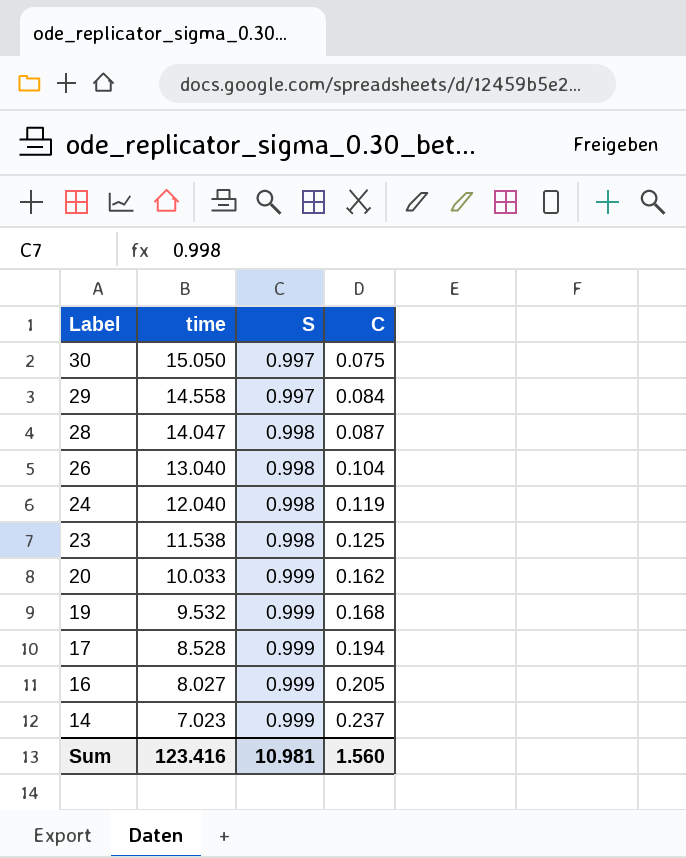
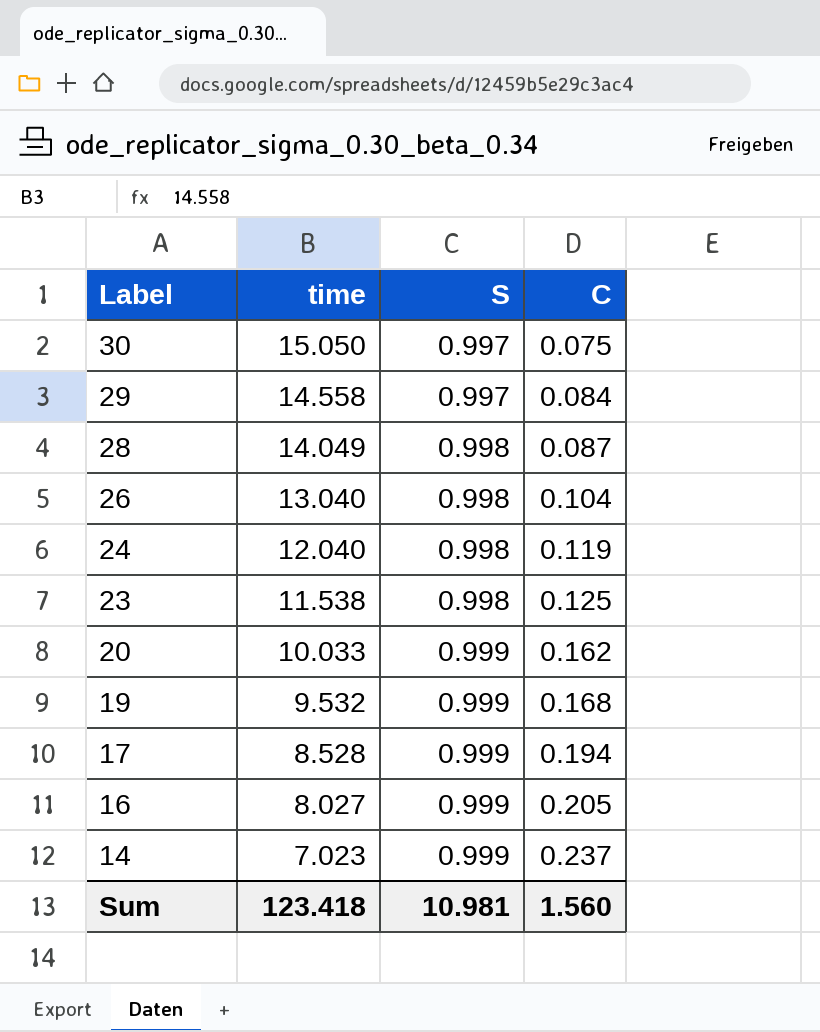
28 | time: 14.047 -> 14.049
Sum | time: 123.416 -> 123.418

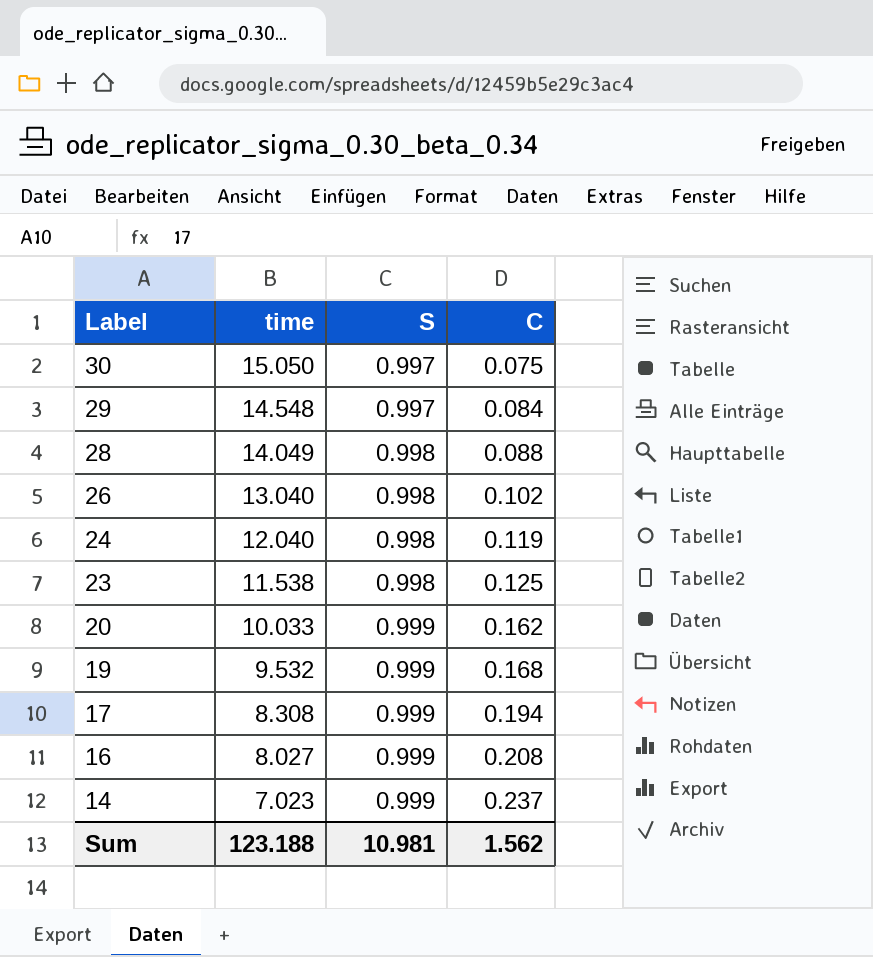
29 | time: 14.558 -> 14.548
28 | C: 0.087 -> 0.088
26 | C: 0.104 -> 0.102
17 | time: 8.528 -> 8.308
16 | C: 0.205 -> 0.208
Sum | time: 123.418 -> 123.188
Sum | C: 1.560 -> 1.562

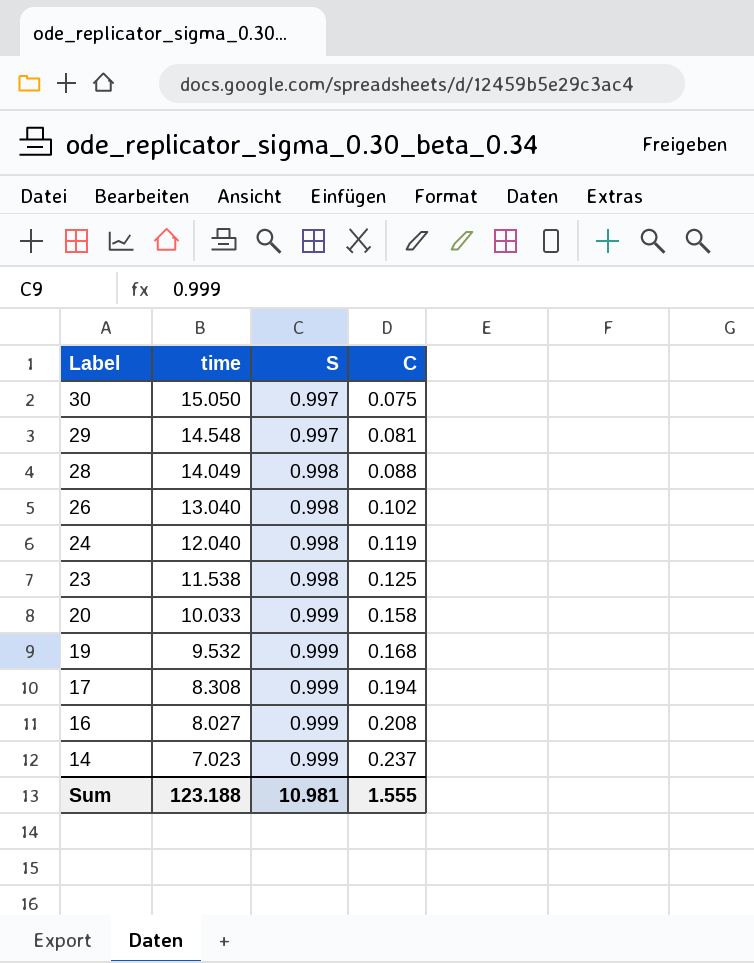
29 | C: 0.084 -> 0.081
20 | C: 0.162 -> 0.158
Sum | C: 1.562 -> 1.555

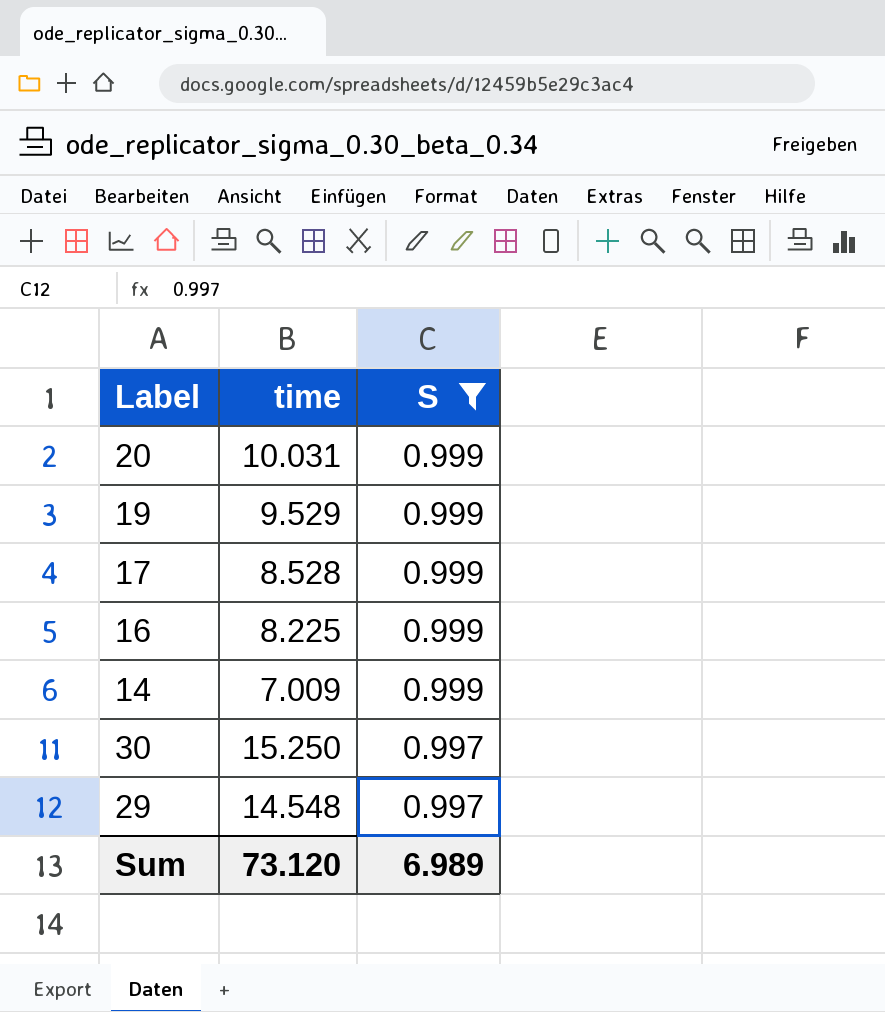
filter: none -> S != 0.998
row order: Label descending -> S descending
column C | position: 4 -> none
20 | time: 10.033 -> 10.031
19 | time: 9.532 -> 9.529
17 | time: 8.308 -> 8.528
16 | time: 8.027 -> 8.225
14 | time: 7.023 -> 7.009
30 | time: 15.050 -> 15.250
Sum | time: 123.188 -> 73.120
Sum | S: 10.981 -> 6.989

